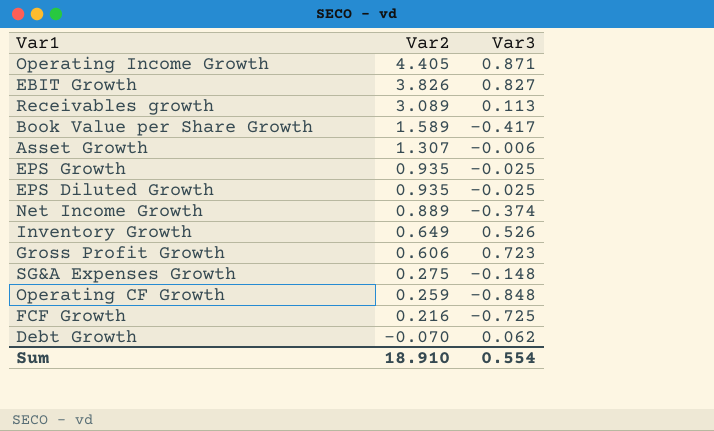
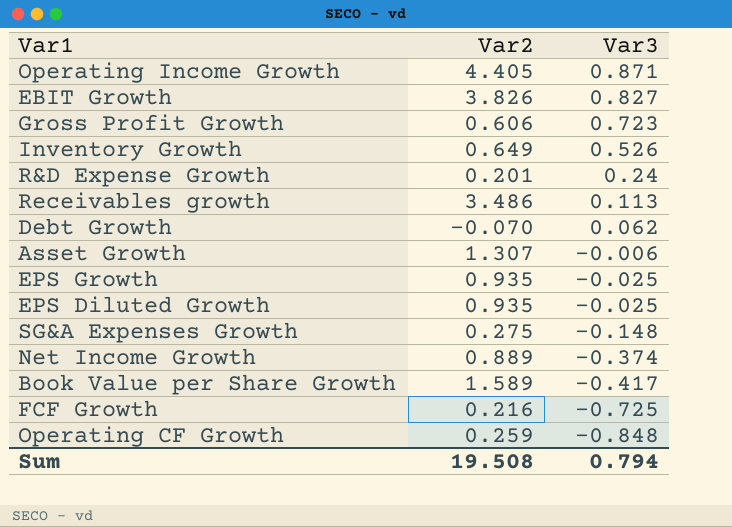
row order: Var2 descending -> Var3 descending
row R&D Expense Growth: none -> 0.201 | 0.24
Receivables growth | Var2: 3.089 -> 3.486
Sum | Var2: 18.910 -> 19.508
Sum | Var3: 0.554 -> 0.794

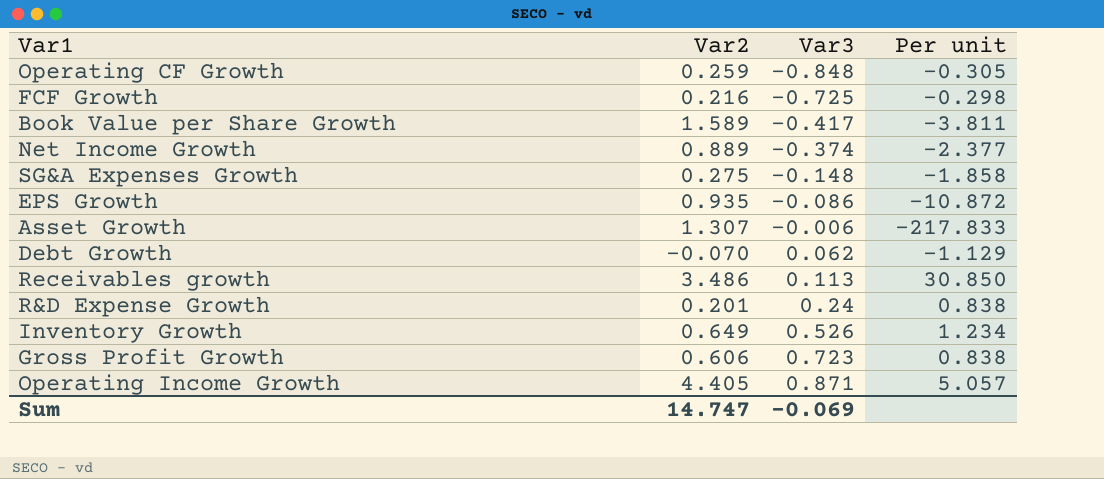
row order: Var3 descending -> Var3 ascending
column Per unit | formula: none -> [Var2] / [Var3]
row EBIT Growth: 3.826 | 0.827 -> none
row EPS Diluted Growth: 0.935 | -0.025 -> none
EPS Growth | Var3: -0.025 -> -0.086
Sum | Var2: 19.508 -> 14.747
Sum | Var3: 0.794 -> -0.069

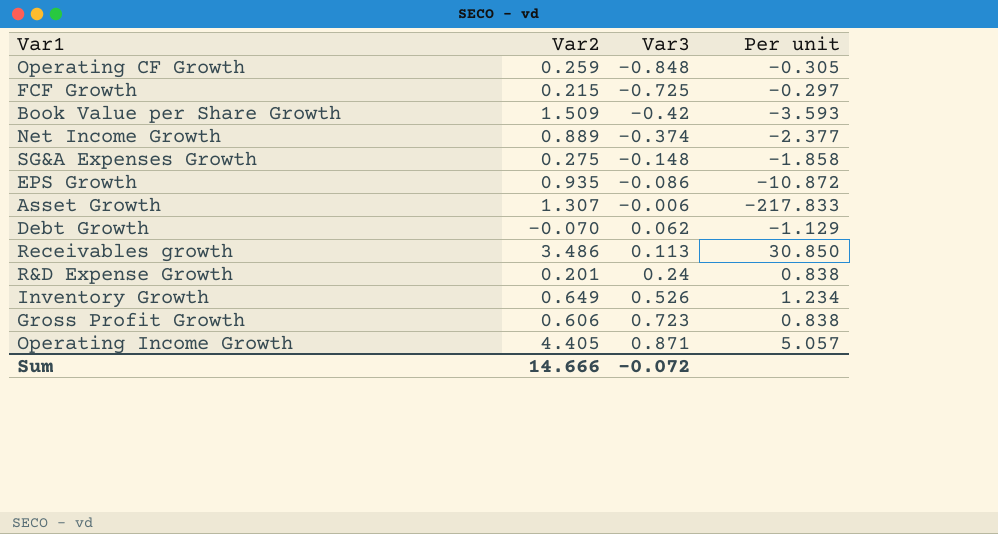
FCF Growth | Var2: 0.216 -> 0.215
FCF Growth | Per unit: -0.298 -> -0.297
Book Value per Share Growth | Var2: 1.589 -> 1.509
Book Value per Share Growth | Var3: -0.417 -> -0.42
Book Value per Share Growth | Per unit: -3.811 -> -3.593
Sum | Var2: 14.747 -> 14.666
Sum | Var3: -0.069 -> -0.072

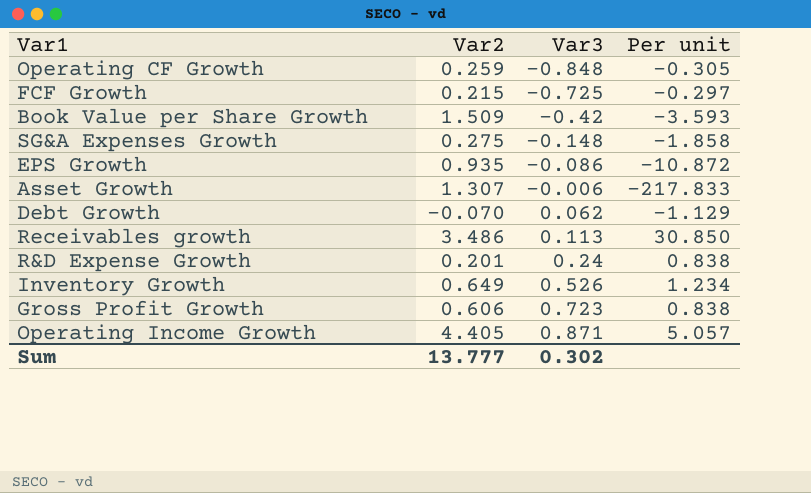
row Net Income Growth: 0.889 | -0.374 | -2.377 -> none
Sum | Var2: 14.666 -> 13.777
Sum | Var3: -0.072 -> 0.302

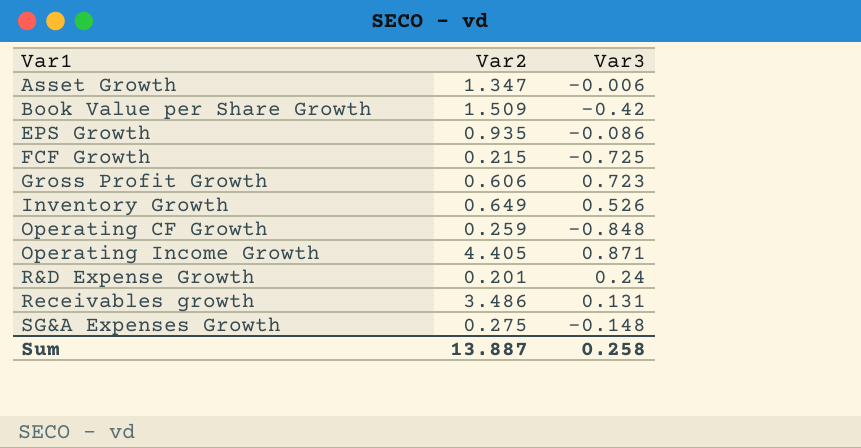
row order: Var3 ascending -> Var1 ascending
column Per unit | formula: [Var2] / [Var3] -> none
row Debt Growth: -0.070 | 0.062 | -1.129 -> none
Asset Growth | Var2: 1.307 -> 1.347
Receivables growth | Var3: 0.113 -> 0.131
Sum | Var2: 13.777 -> 13.887
Sum | Var3: 0.302 -> 0.258

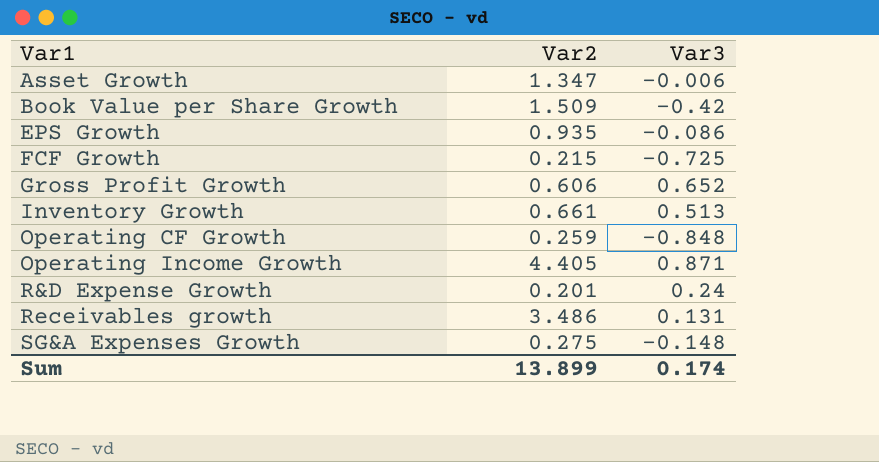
Gross Profit Growth | Var3: 0.723 -> 0.652
Inventory Growth | Var2: 0.649 -> 0.661
Inventory Growth | Var3: 0.526 -> 0.513
Sum | Var2: 13.887 -> 13.899
Sum | Var3: 0.258 -> 0.174

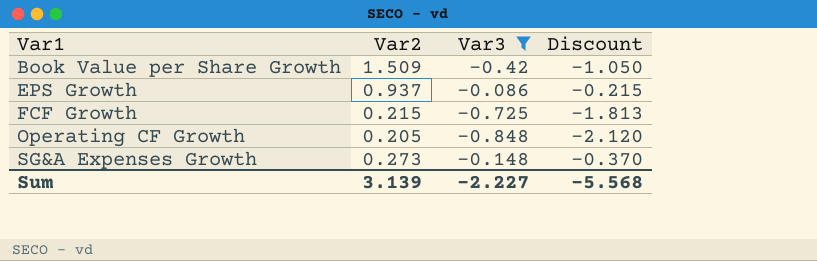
filter: none -> Var3 <= -0.086
column Discount | formula: none -> [Var3] * 2.5
EPS Growth | Var2: 0.935 -> 0.937
Operating CF Growth | Var2: 0.259 -> 0.205
SG&A Expenses Growth | Var2: 0.275 -> 0.273
Sum | Var2: 13.899 -> 3.139
Sum | Var3: 0.174 -> -2.227

